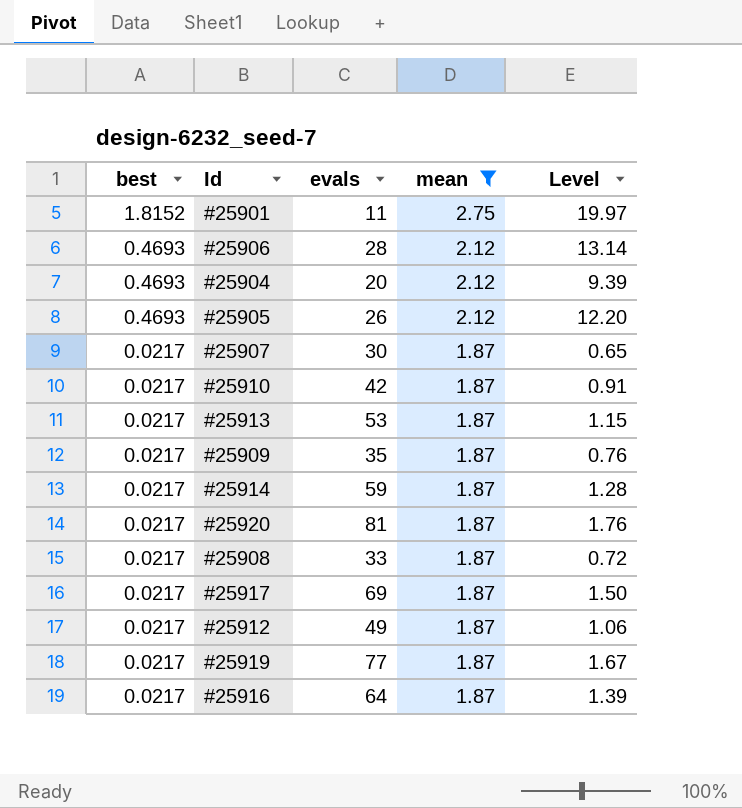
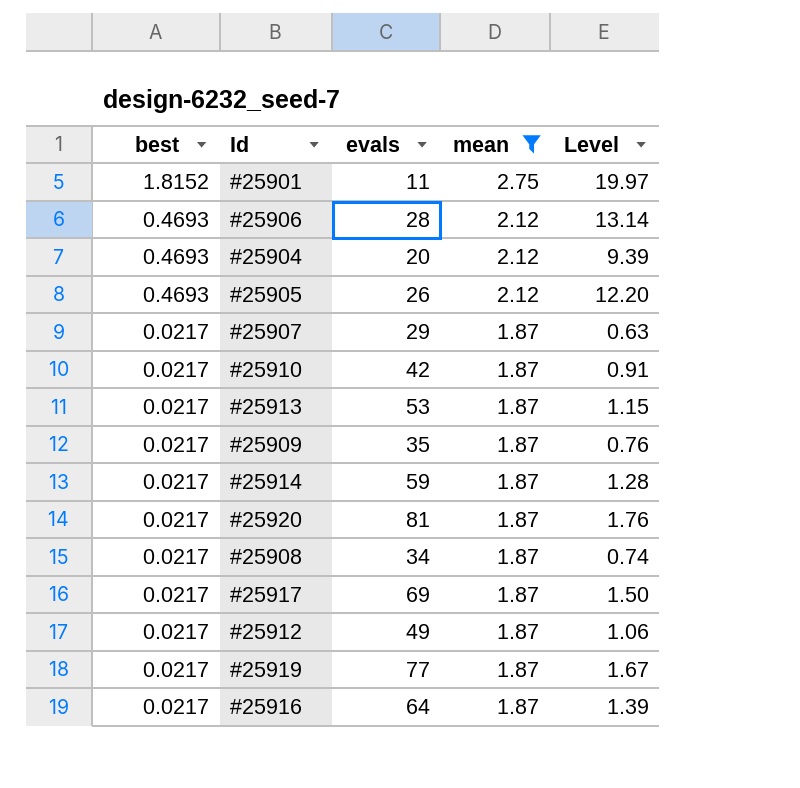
#25907 | evals: 30 -> 29
#25907 | Level: 0.65 -> 0.63
#25908 | evals: 33 -> 34
#25908 | Level: 0.72 -> 0.74

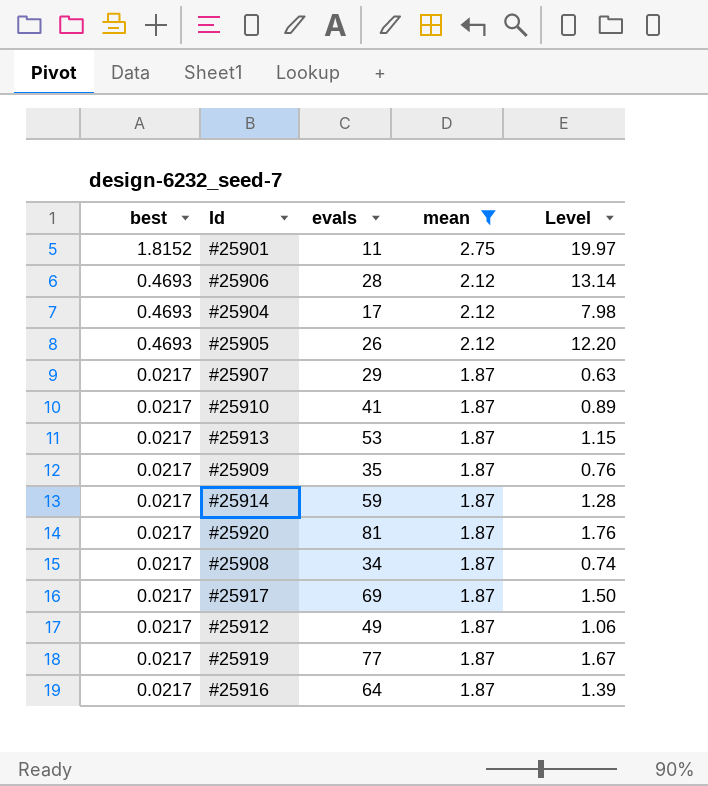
#25904 | evals: 20 -> 17
#25904 | Level: 9.39 -> 7.98
#25910 | evals: 42 -> 41
#25910 | Level: 0.91 -> 0.89

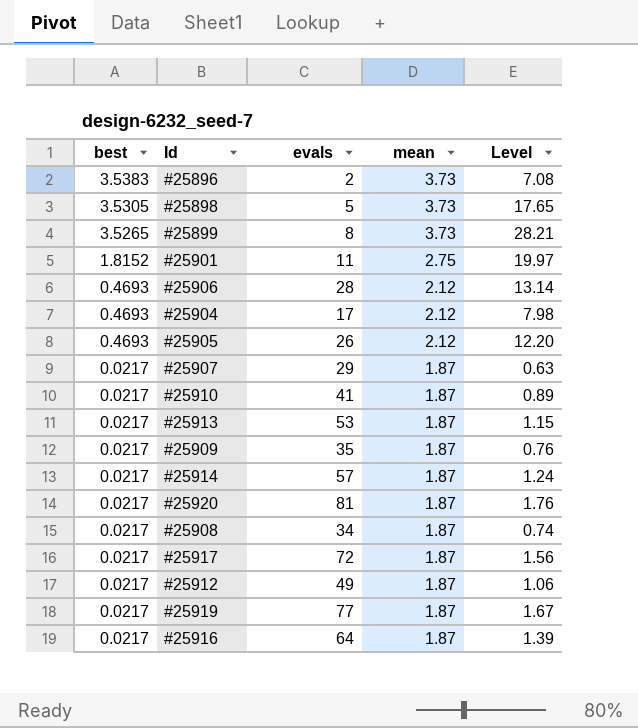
filter: mean != 3.73 -> none
#25914 | evals: 59 -> 57
#25914 | Level: 1.28 -> 1.24
#25917 | evals: 69 -> 72
#25917 | Level: 1.50 -> 1.56

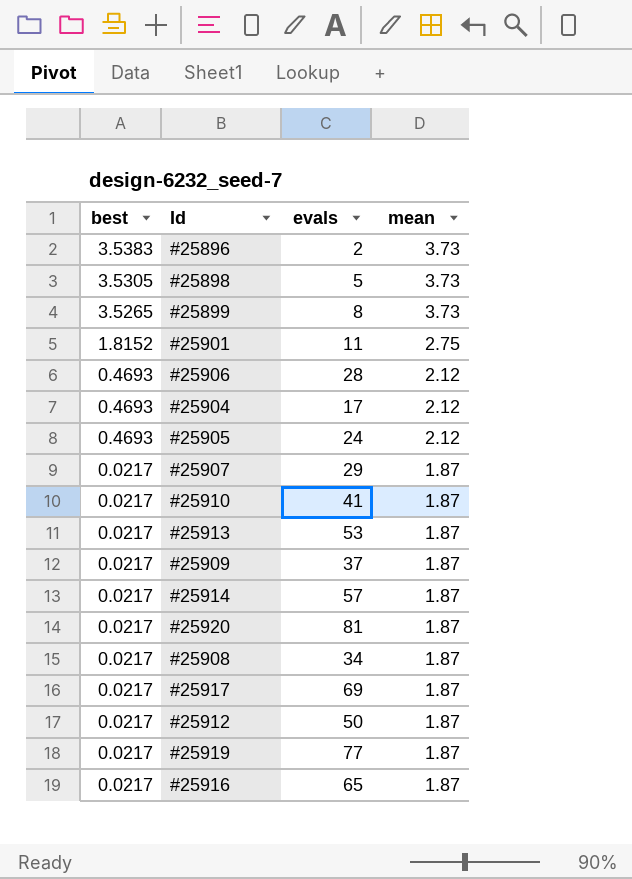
column Level | formula: [best] * [evals] -> none
#25905 | evals: 26 -> 24
#25909 | evals: 35 -> 37
#25917 | evals: 72 -> 69
#25912 | evals: 49 -> 50
#25916 | evals: 64 -> 65

